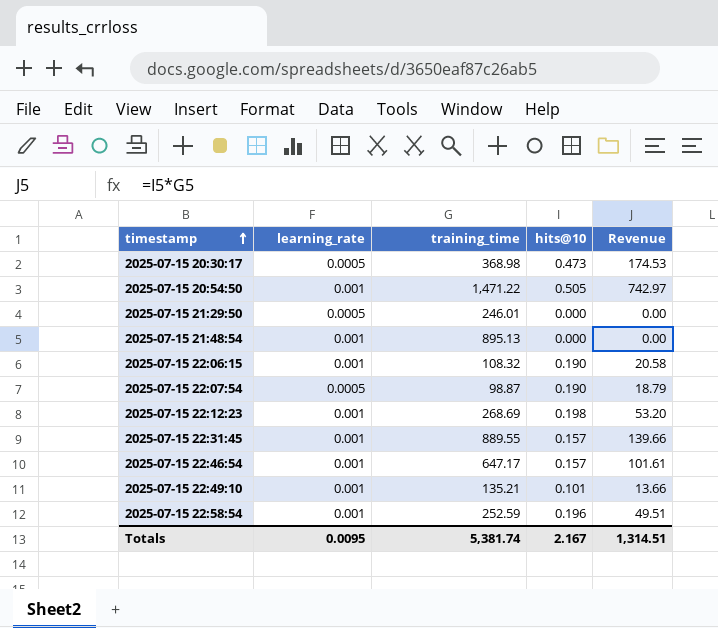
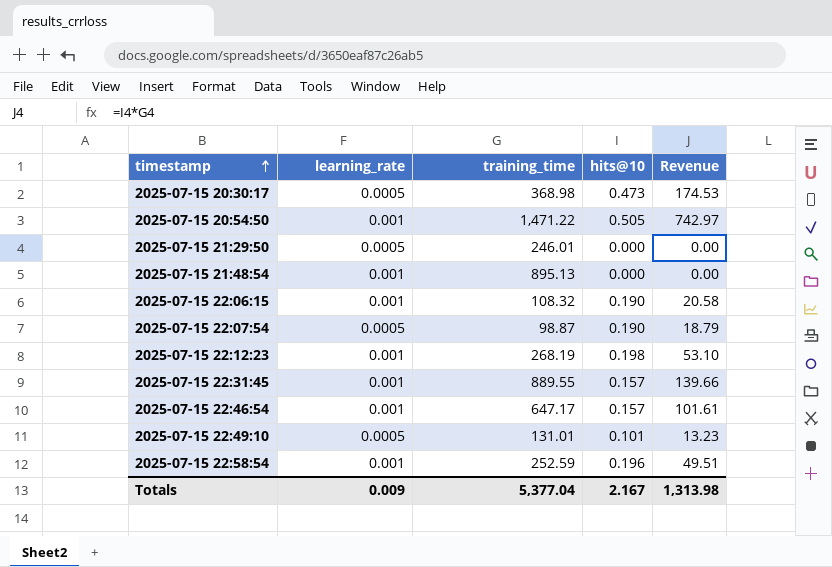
2025-07-15 22:12:23 | training_time: 268.69 -> 268.19
2025-07-15 22:12:23 | Revenue: 53.20 -> 53.10
2025-07-15 22:49:10 | learning_rate: 0.001 -> 0.0005
2025-07-15 22:49:10 | training_time: 135.21 -> 131.01
2025-07-15 22:49:10 | Revenue: 13.66 -> 13.23
Totals | learning_rate: 0.0095 -> 0.009
Totals | training_time: 5,381.74 -> 5,377.04
Totals | Revenue: 1,314.51 -> 1,313.98

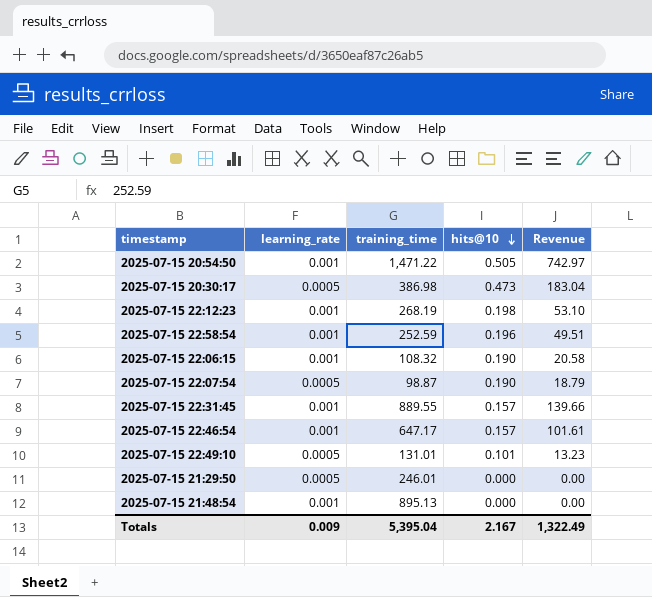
row order: timestamp ascending -> hits@10 descending
2025-07-15 20:30:17 | training_time: 368.98 -> 386.98
2025-07-15 20:30:17 | Revenue: 174.53 -> 183.04
Totals | training_time: 5,377.04 -> 5,395.04
Totals | Revenue: 1,313.98 -> 1,322.49

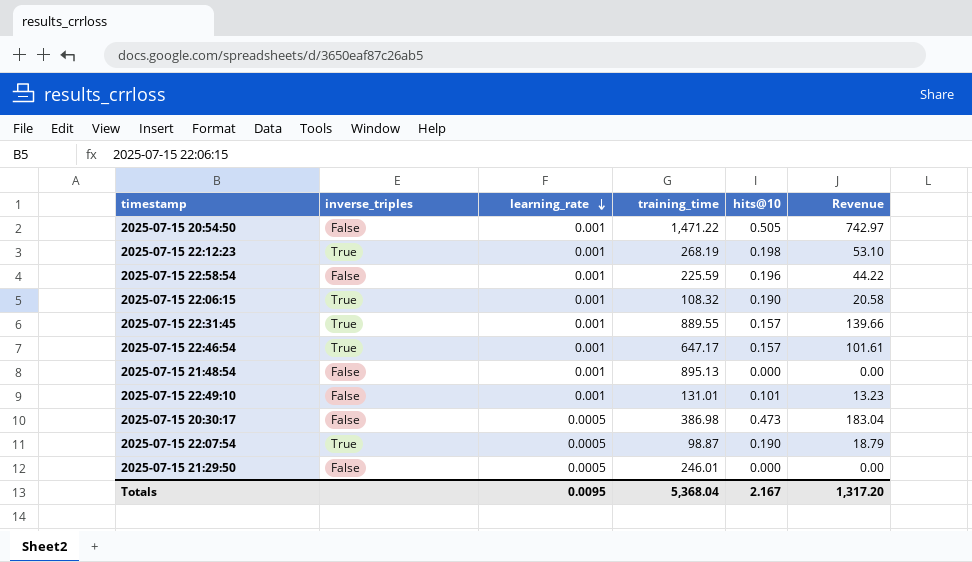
row order: hits@10 descending -> learning_rate descending
column inverse_triples | position: none -> 2
2025-07-15 22:58:54 | training_time: 252.59 -> 225.59
2025-07-15 22:58:54 | Revenue: 49.51 -> 44.22
2025-07-15 22:49:10 | learning_rate: 0.0005 -> 0.001
Totals | learning_rate: 0.009 -> 0.0095
Totals | training_time: 5,395.04 -> 5,368.04
Totals | Revenue: 1,322.49 -> 1,317.20

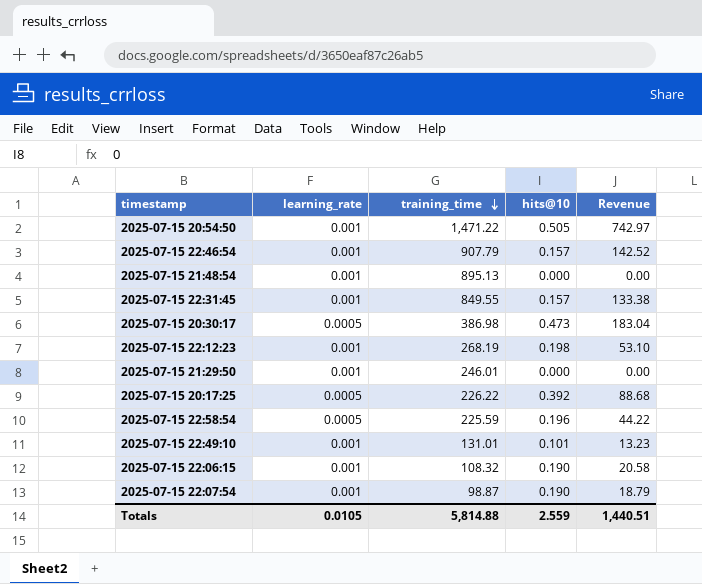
row order: learning_rate descending -> training_time descending
column inverse_triples | position: 2 -> none
2025-07-15 22:46:54 | training_time: 647.17 -> 907.79
2025-07-15 22:46:54 | Revenue: 101.61 -> 142.52
2025-07-15 22:31:45 | training_time: 889.55 -> 849.55
2025-07-15 22:31:45 | Revenue: 139.66 -> 133.38
2025-07-15 21:29:50 | learning_rate: 0.0005 -> 0.001
row 2025-07-15 20:17:25: none -> 0.0005 | 226.22 | 0.392 | 88.68
2025-07-15 22:58:54 | learning_rate: 0.001 -> 0.0005
2025-07-15 22:07:54 | learning_rate: 0.0005 -> 0.001
Totals | learning_rate: 0.0095 -> 0.0105
Totals | training_time: 5,368.04 -> 5,814.88
Totals | hits@10: 2.167 -> 2.559
Totals | Revenue: 1,317.20 -> 1,440.51

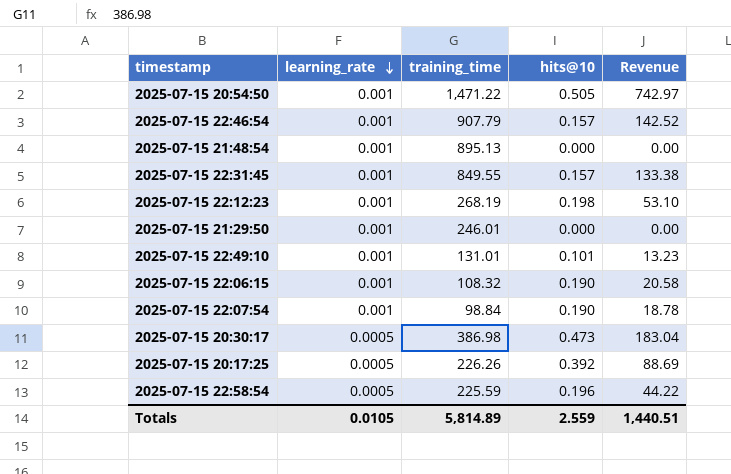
row order: training_time descending -> learning_rate descending
2025-07-15 22:07:54 | training_time: 98.87 -> 98.84
2025-07-15 22:07:54 | Revenue: 18.79 -> 18.78
2025-07-15 20:17:25 | training_time: 226.22 -> 226.26
2025-07-15 20:17:25 | Revenue: 88.68 -> 88.69
Totals | training_time: 5,814.88 -> 5,814.89

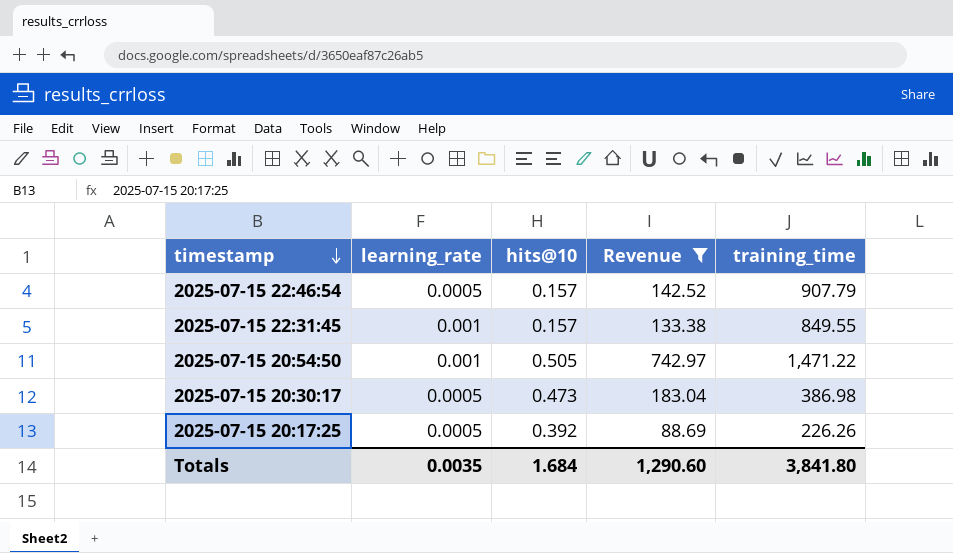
filter: none -> Revenue >= 88.69
row order: learning_rate descending -> timestamp descending
column training_time | position: 3 -> 5
2025-07-15 22:46:54 | learning_rate: 0.001 -> 0.0005
Totals | learning_rate: 0.0105 -> 0.0035
Totals | hits@10: 2.559 -> 1.684
Totals | Revenue: 1,440.51 -> 1,290.60
Totals | training_time: 5,814.89 -> 3,841.80

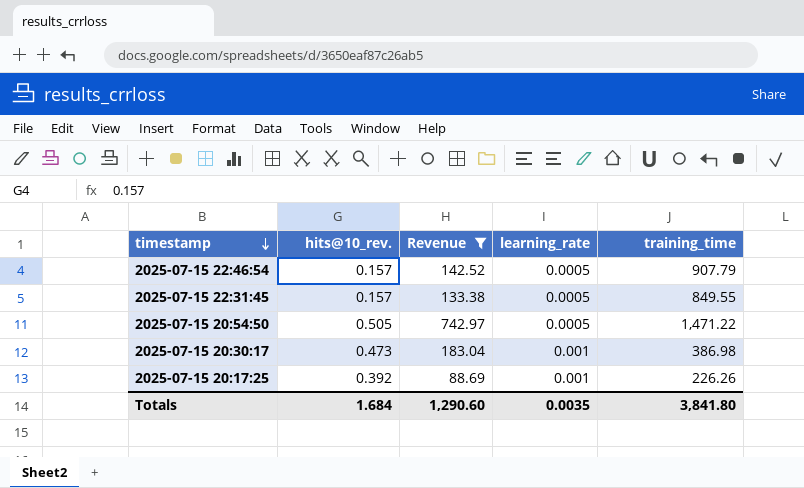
column name: hits@10 -> hits@10_rev.
column learning_rate | position: 2 -> 4
2025-07-15 22:31:45 | learning_rate: 0.001 -> 0.0005
2025-07-15 20:54:50 | learning_rate: 0.001 -> 0.0005
2025-07-15 20:30:17 | learning_rate: 0.0005 -> 0.001
2025-07-15 20:17:25 | learning_rate: 0.0005 -> 0.001

